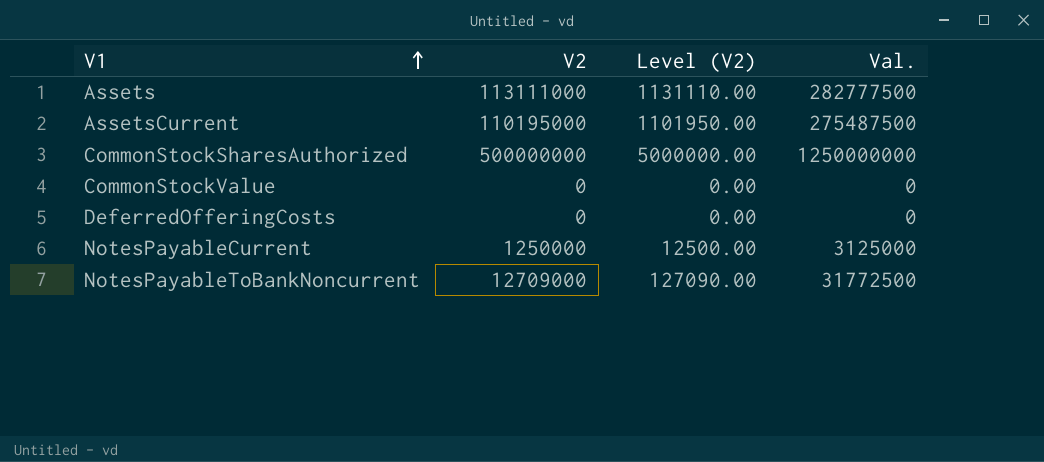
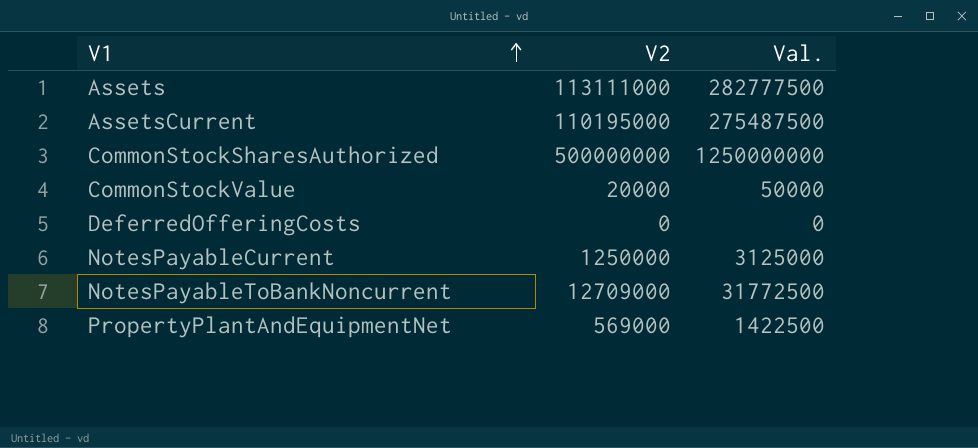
column Level (V2) | formula: [V2] * 0.01 -> none
CommonStockValue | V2: 0 -> 20000
CommonStockValue | Val.: 0 -> 50000
row PropertyPlantAndEquipmentNet: none -> 569000 | 1422500

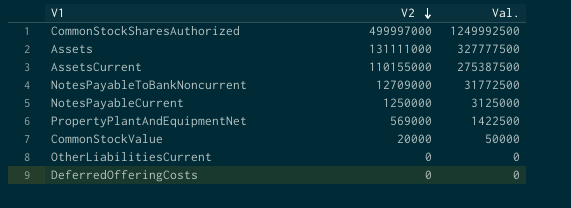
row order: V1 ascending -> V2 descending
CommonStockSharesAuthorized | V2: 500000000 -> 499997000
CommonStockSharesAuthorized | Val.: 1250000000 -> 1249992500
Assets | V2: 113111000 -> 131111000
Assets | Val.: 282777500 -> 327777500
AssetsCurrent | V2: 110195000 -> 110155000
AssetsCurrent | Val.: 275487500 -> 275387500
row OtherLiabilitiesCurrent: none -> 0 | 0

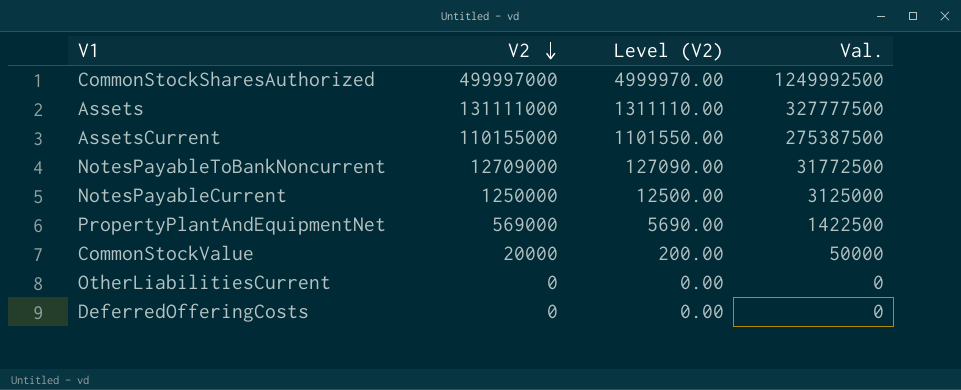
column Level (V2) | formula: none -> [V2] * 0.01

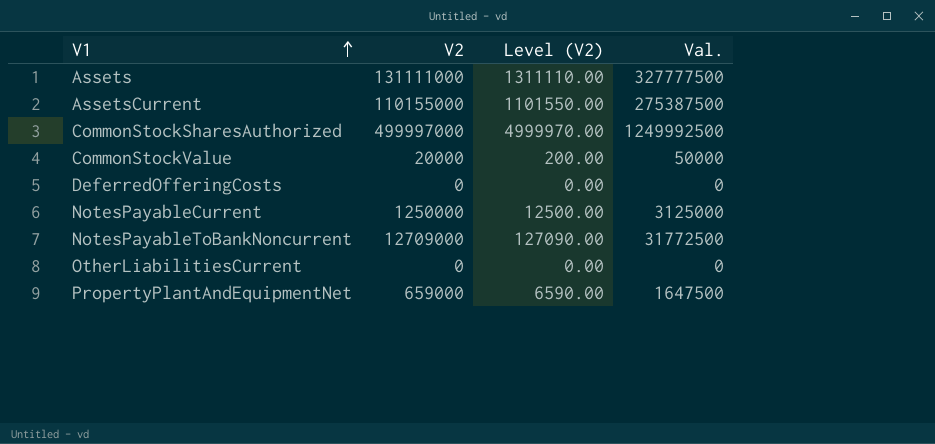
row order: V2 descending -> V1 ascending
PropertyPlantAndEquipmentNet | V2: 569000 -> 659000
PropertyPlantAndEquipmentNet | Level (V2): 5690.00 -> 6590.00
PropertyPlantAndEquipmentNet | Val.: 1422500 -> 1647500

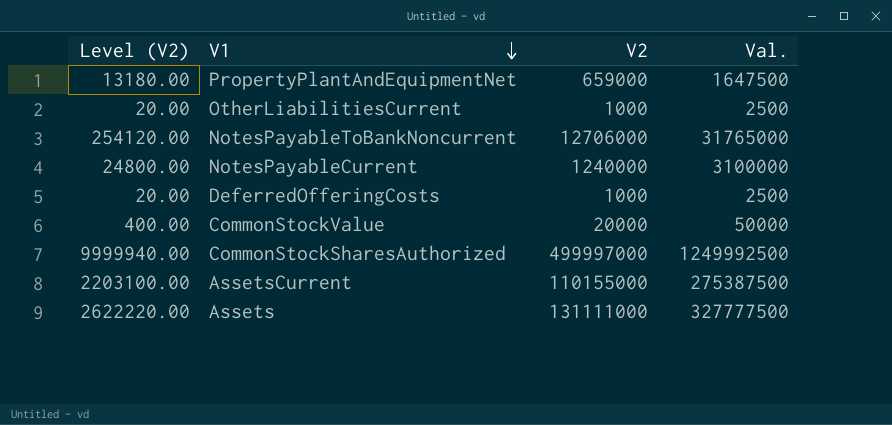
row order: V1 ascending -> V1 descending
column Level (V2) | formula: [V2] * 0.01 -> [V2] * 0.02
column Level (V2) | position: 3 -> 1
OtherLiabilitiesCurrent | V2: 0 -> 1000
OtherLiabilitiesCurrent | Val.: 0 -> 2500
NotesPayableToBankNoncurrent | V2: 12709000 -> 12706000
NotesPayableToBankNoncurrent | Val.: 31772500 -> 31765000
NotesPayableCurrent | V2: 1250000 -> 1240000
NotesPayableCurrent | Val.: 3125000 -> 3100000
DeferredOfferingCosts | V2: 0 -> 1000
DeferredOfferingCosts | Val.: 0 -> 2500

